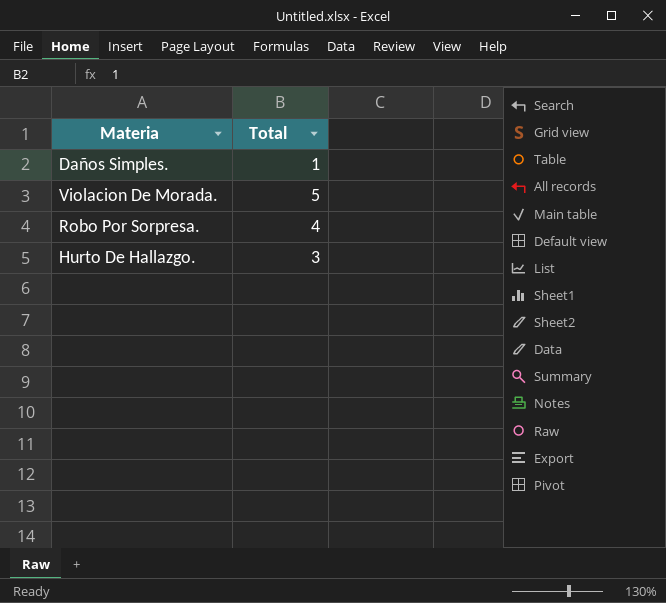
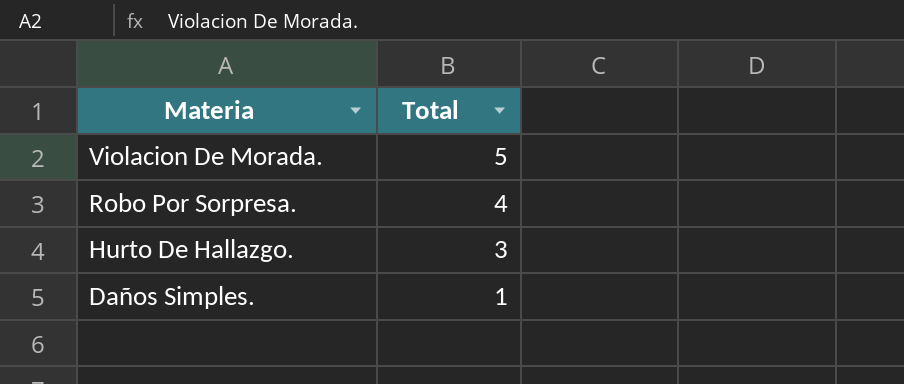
row order: none -> Materia descending

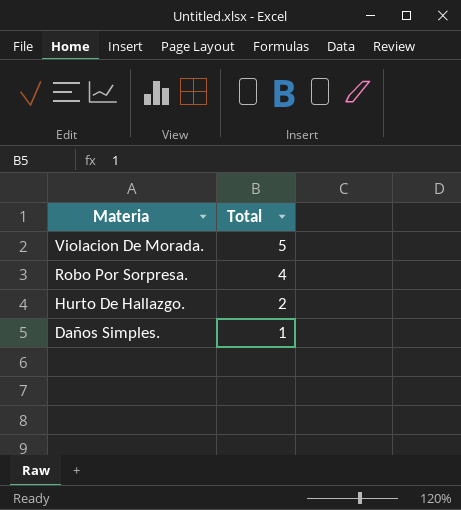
Hurto De Hallazgo. | Total: 3 -> 2

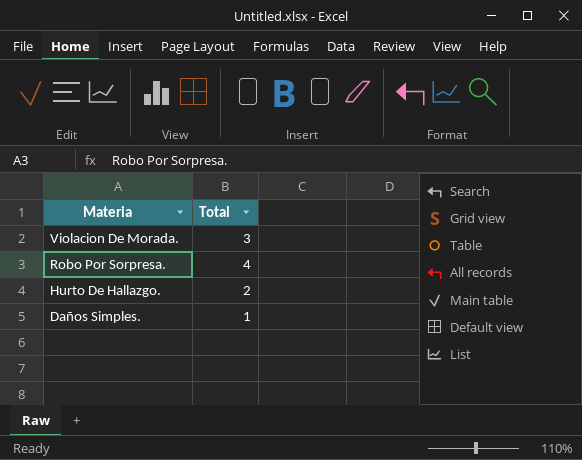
Violacion De Morada. | Total: 5 -> 3

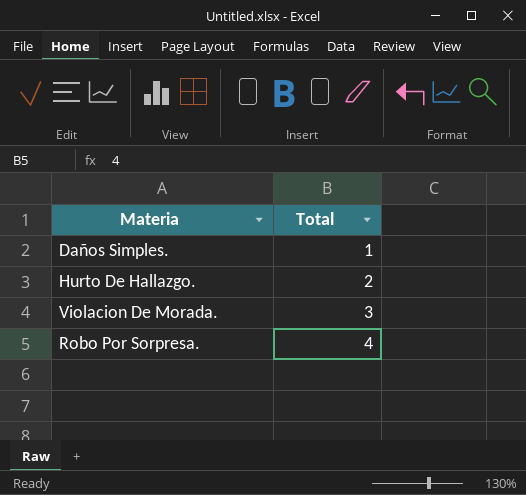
row order: Materia descending -> Total ascending

